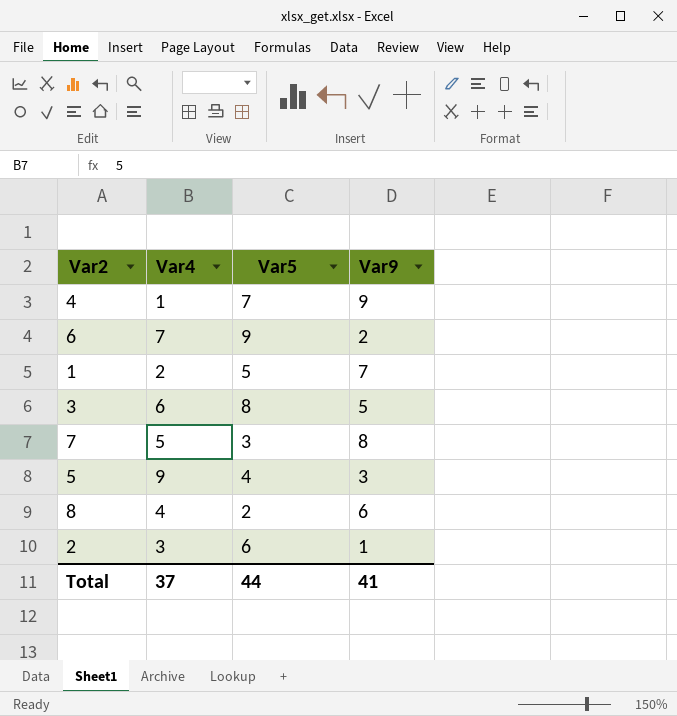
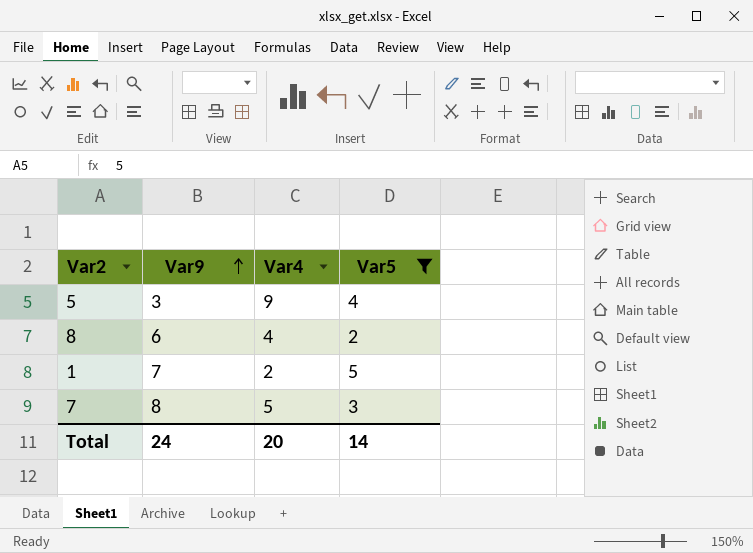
filter: none -> Var5 <= 5
row order: none -> Var9 ascending
column Var9 | position: 4 -> 2
Total | Var9: 41 -> 24
Total | Var4: 37 -> 20
Total | Var5: 44 -> 14

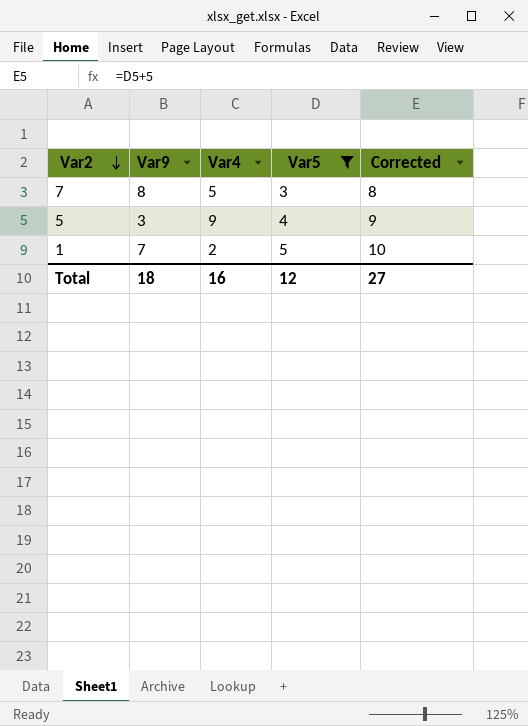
row order: Var9 ascending -> Var2 descending
column Corrected | formula: none -> [Var5] + 5
row 8: 6 | 4 | 2 -> none
Total | Var9: 24 -> 18
Total | Var4: 20 -> 16
Total | Var5: 14 -> 12

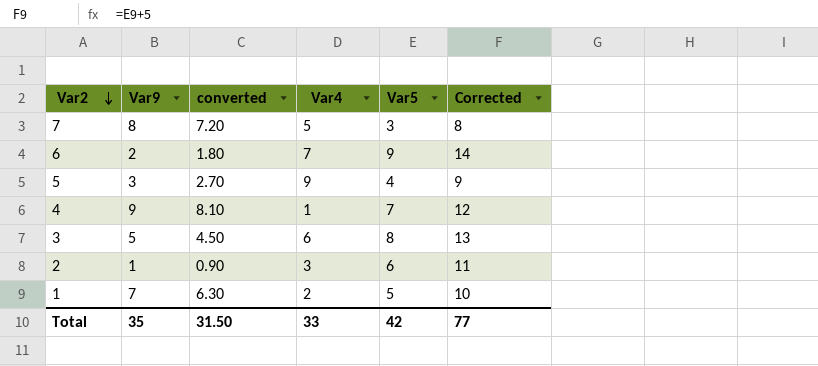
filter: Var5 <= 5 -> none
column converted | formula: none -> [Var9] * 0.9
Total | Var9: 18 -> 35
Total | Var4: 16 -> 33
Total | Var5: 12 -> 42
Total | Corrected: 27 -> 77

